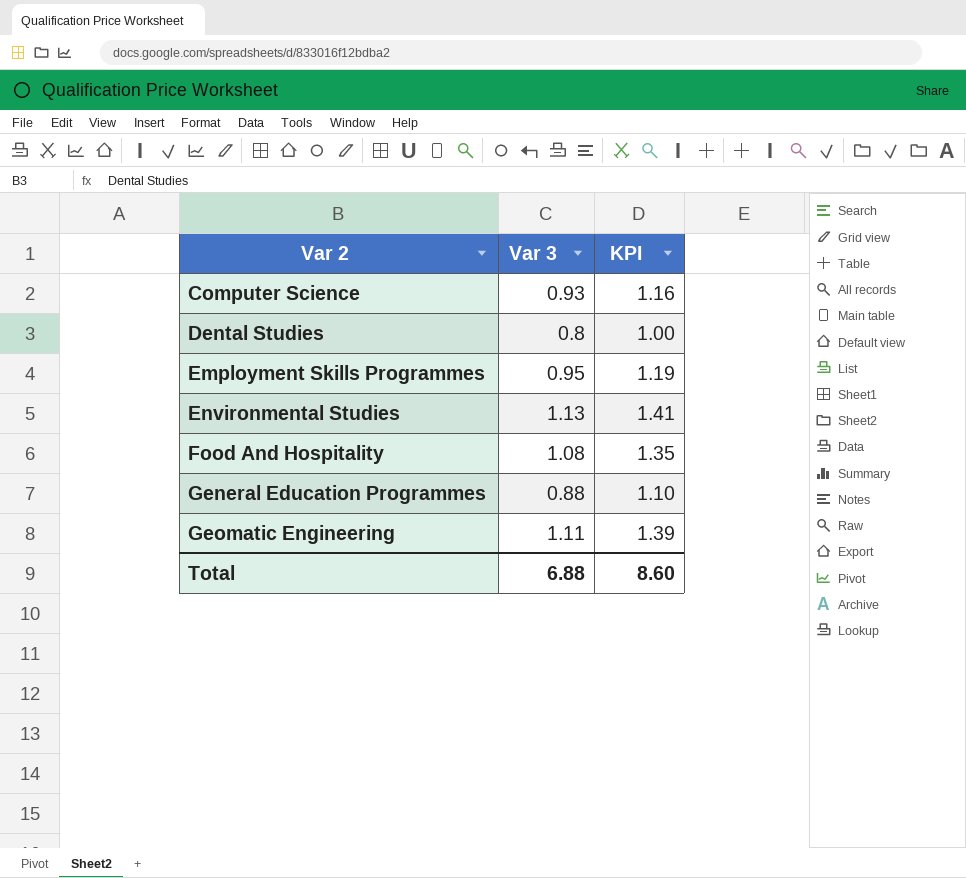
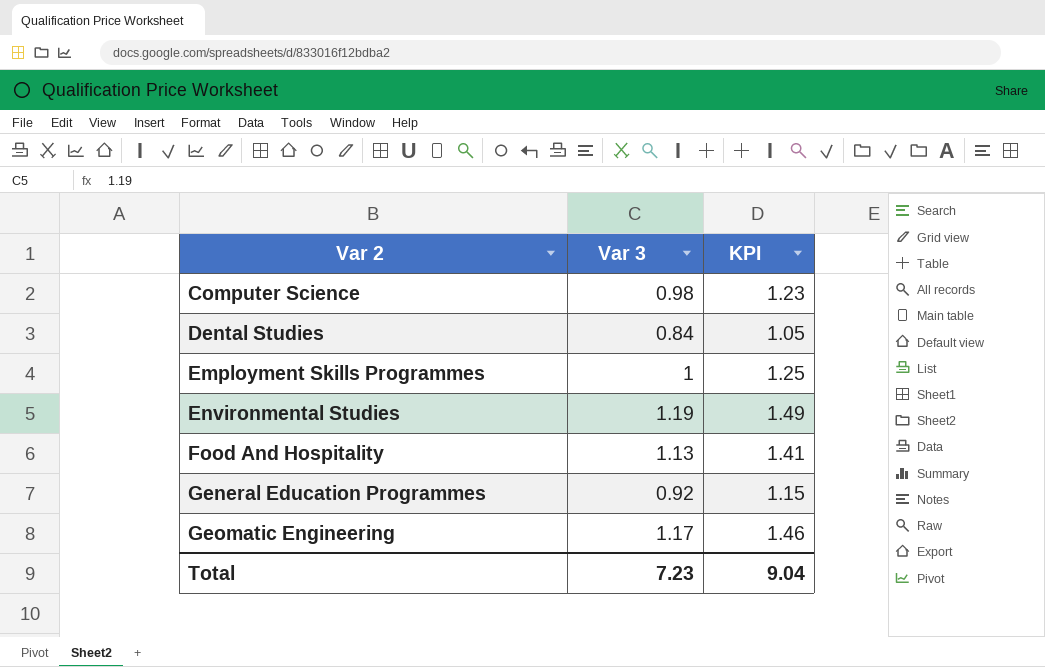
Computer Science | Var 3: 0.93 -> 0.98
Computer Science | KPI: 1.16 -> 1.23
Dental Studies | Var 3: 0.8 -> 0.84
Dental Studies | KPI: 1.00 -> 1.05
Employment Skills Programmes | Var 3: 0.95 -> 1
Employment Skills Programmes | KPI: 1.19 -> 1.25
Environmental Studies | Var 3: 1.13 -> 1.19
Environmental Studies | KPI: 1.41 -> 1.49
Food And Hospitality | Var 3: 1.08 -> 1.13
Food And Hospitality | KPI: 1.35 -> 1.41
General Education Programmes | Var 3: 0.88 -> 0.92
General Education Programmes | KPI: 1.10 -> 1.15
Geomatic Engineering | Var 3: 1.11 -> 1.17
Geomatic Engineering | KPI: 1.39 -> 1.46
Total | Var 3: 6.88 -> 7.23
Total | KPI: 8.60 -> 9.04

